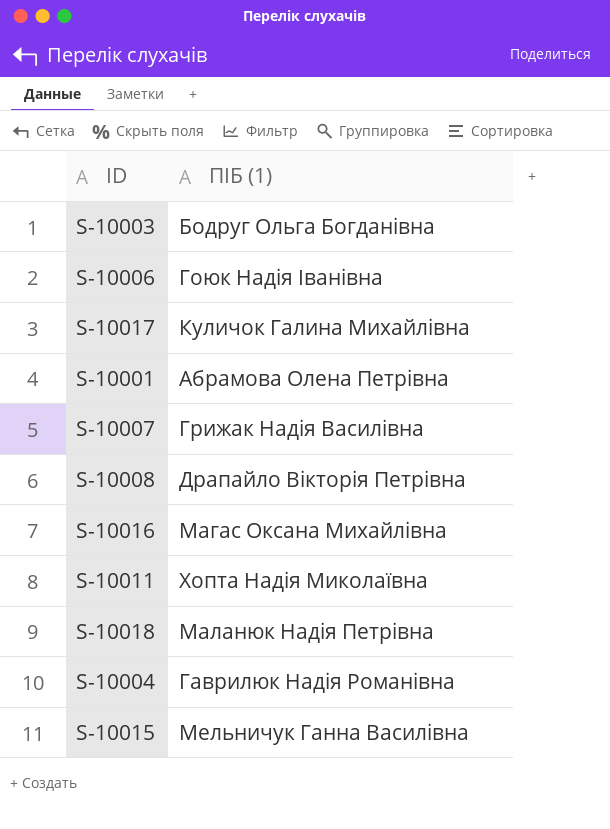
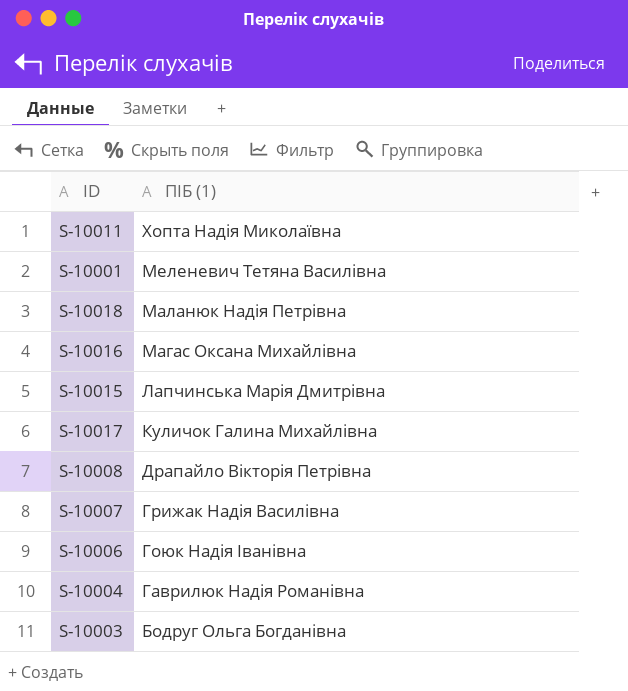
row order: none -> ПІБ (1) descending
S-10001 | ПІБ (1): Абрамова Олена Петрівна -> Меленевич Тетяна Василівна
S-10015 | ПІБ (1): Мельничук Ганна Василівна -> Лапчинська Марія Дмитрівна

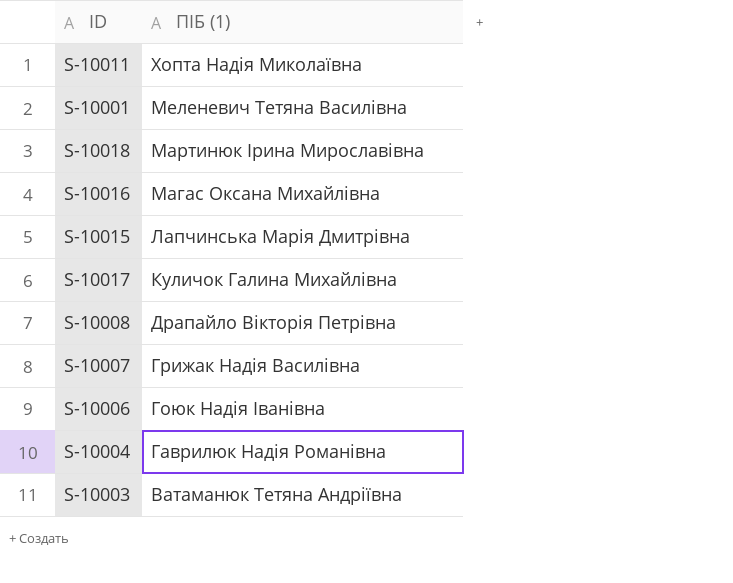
S-10018 | ПІБ (1): Маланюк Надія Петрівна -> Мартинюк Ірина Мирославівна
S-10003 | ПІБ (1): Бодруг Ольга Богданівна -> Ватаманюк Тетяна Андріївна

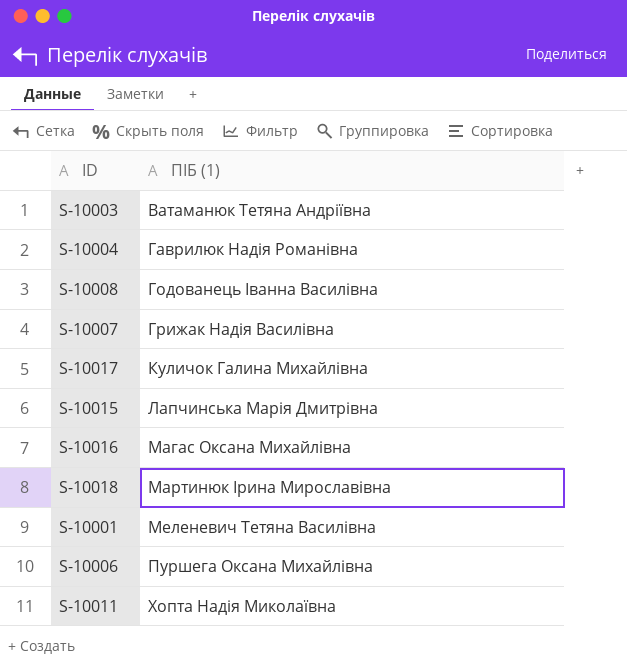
row order: ПІБ (1) descending -> ПІБ (1) ascending
S-10008 | ПІБ (1): Драпайло Вікторія Петрівна -> Годованець Іванна Василівна
S-10006 | ПІБ (1): Гоюк Надія Іванівна -> Пуршега Оксана Михайлівна

